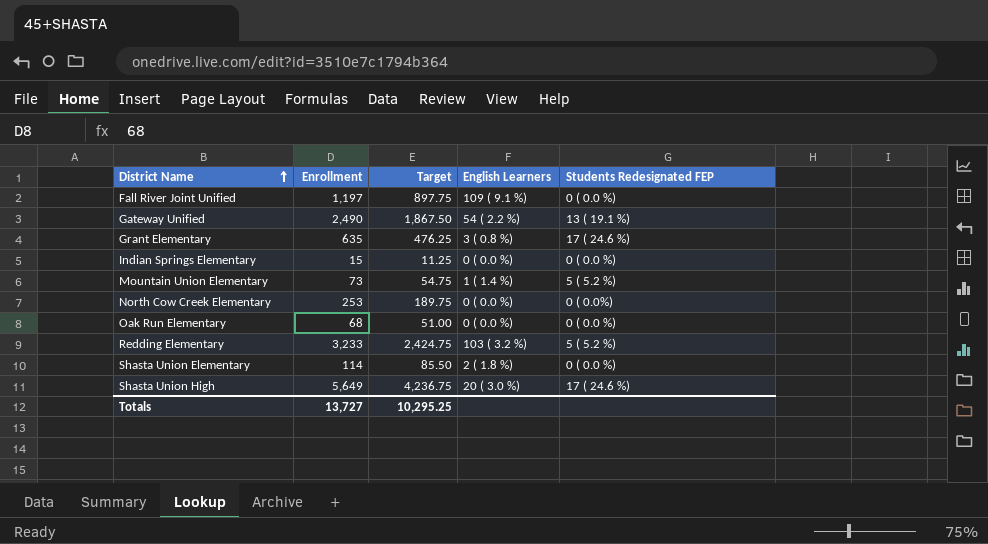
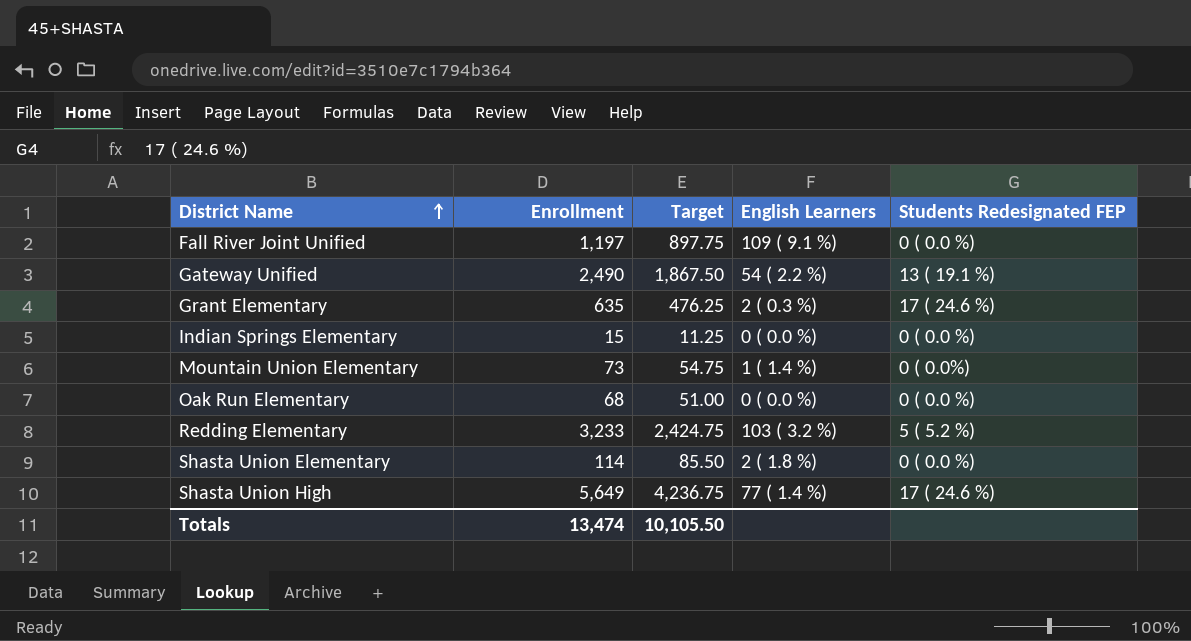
row North Cow Creek Elementary: 253 | 189.75 | 0 ( 0.0 %) | 0 ( 0.0%) -> none
Grant Elementary | English Learners: 3 ( 0.8 %) -> 2 ( 0.3 %)
Mountain Union Elementary | Students Redesignated FEP: 5 ( 5.2 %) -> 0 ( 0.0%)
Shasta Union High | English Learners: 20 ( 3.0 %) -> 77 ( 1.4 %)
Totals | Enrollment: 13,727 -> 13,474
Totals | Target: 10,295.25 -> 10,105.50

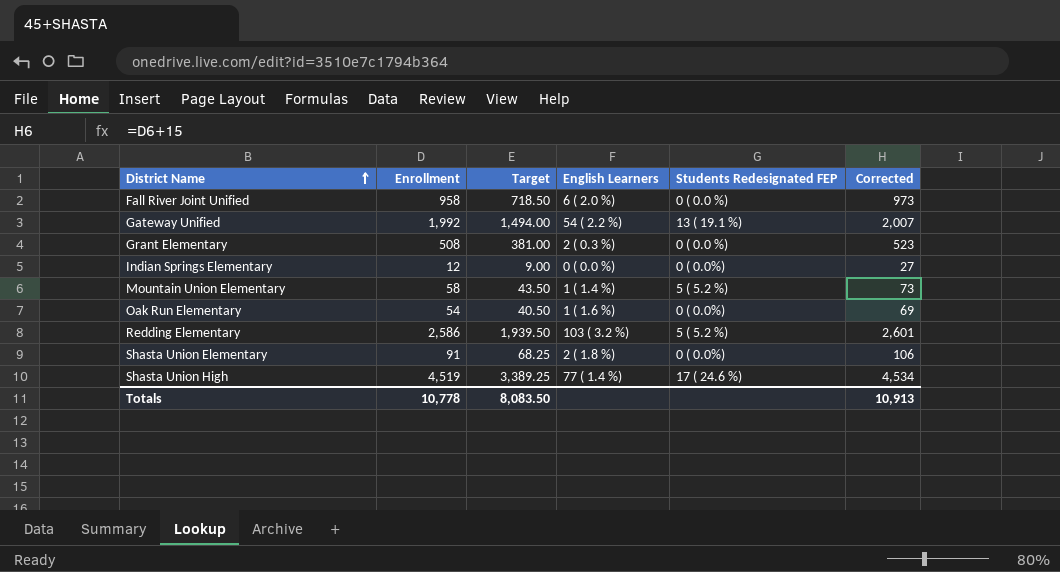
column Corrected | formula: none -> [Enrollment] + 15
Fall River Joint Unified | Enrollment: 1,197 -> 958
Fall River Joint Unified | Target: 897.75 -> 718.50
Fall River Joint Unified | English Learners: 109 ( 9.1 %) -> 6 ( 2.0 %)
Gateway Unified | Enrollment: 2,490 -> 1,992
Gateway Unified | Target: 1,867.50 -> 1,494.00
Grant Elementary | Enrollment: 635 -> 508
Grant Elementary | Target: 476.25 -> 381.00
Grant Elementary | Students Redesignated FEP: 17 ( 24.6 %) -> 0 ( 0.0 %)
Indian Springs Elementary | Enrollment: 15 -> 12
Indian Springs Elementary | Target: 11.25 -> 9.00
Indian Springs Elementary | Students Redesignated FEP: 0 ( 0.0 %) -> 0 ( 0.0%)
Mountain Union Elementary | Enrollment: 73 -> 58
Mountain Union Elementary | Target: 54.75 -> 43.50
Mountain Union Elementary | Students Redesignated FEP: 0 ( 0.0%) -> 5 ( 5.2 %)
Oak Run Elementary | Enrollment: 68 -> 54
Oak Run Elementary | Target: 51.00 -> 40.50
Oak Run Elementary | English Learners: 0 ( 0.0 %) -> 1 ( 1.6 %)
Oak Run Elementary | Students Redesignated FEP: 0 ( 0.0 %) -> 0 ( 0.0%)
Redding Elementary | Enrollment: 3,233 -> 2,586
Redding Elementary | Target: 2,424.75 -> 1,939.50
Shasta Union Elementary | Enrollment: 114 -> 91
Shasta Union Elementary | Target: 85.50 -> 68.25
Shasta Union Elementary | Students Redesignated FEP: 0 ( 0.0 %) -> 0 ( 0.0%)
Shasta Union High | Enrollment: 5,649 -> 4,519
Shasta Union High | Target: 4,236.75 -> 3,389.25
Totals | Enrollment: 13,474 -> 10,778
Totals | Target: 10,105.50 -> 8,083.50

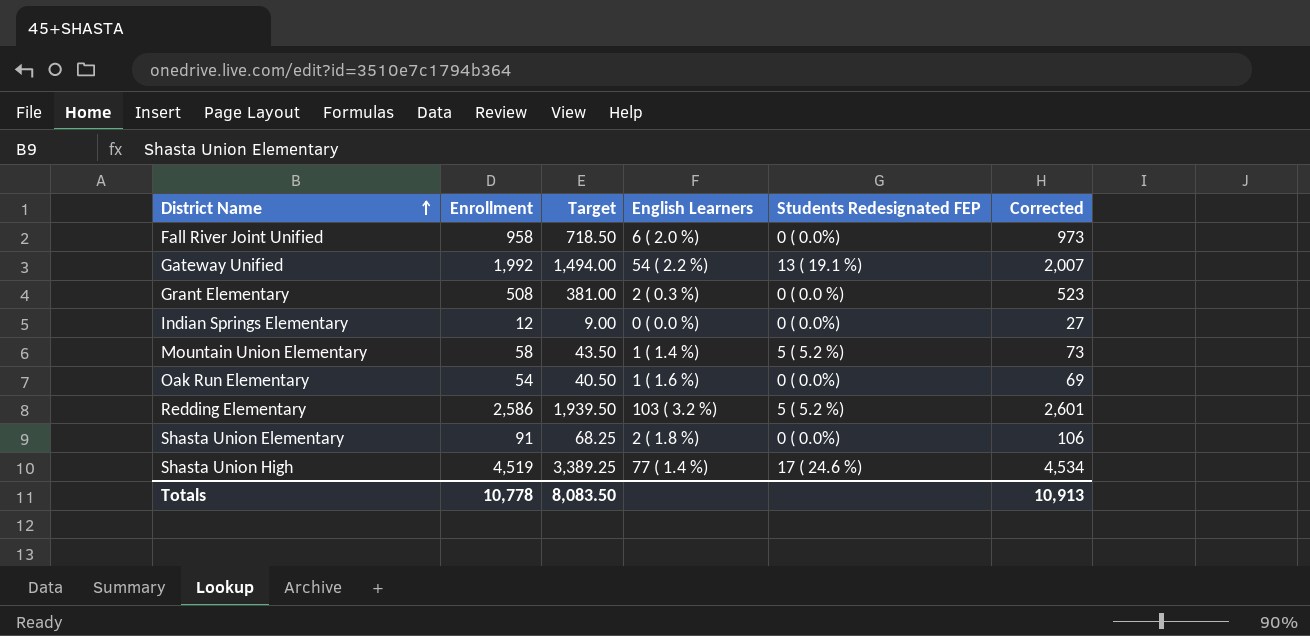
Fall River Joint Unified | Students Redesignated FEP: 0 ( 0.0 %) -> 0 ( 0.0%)

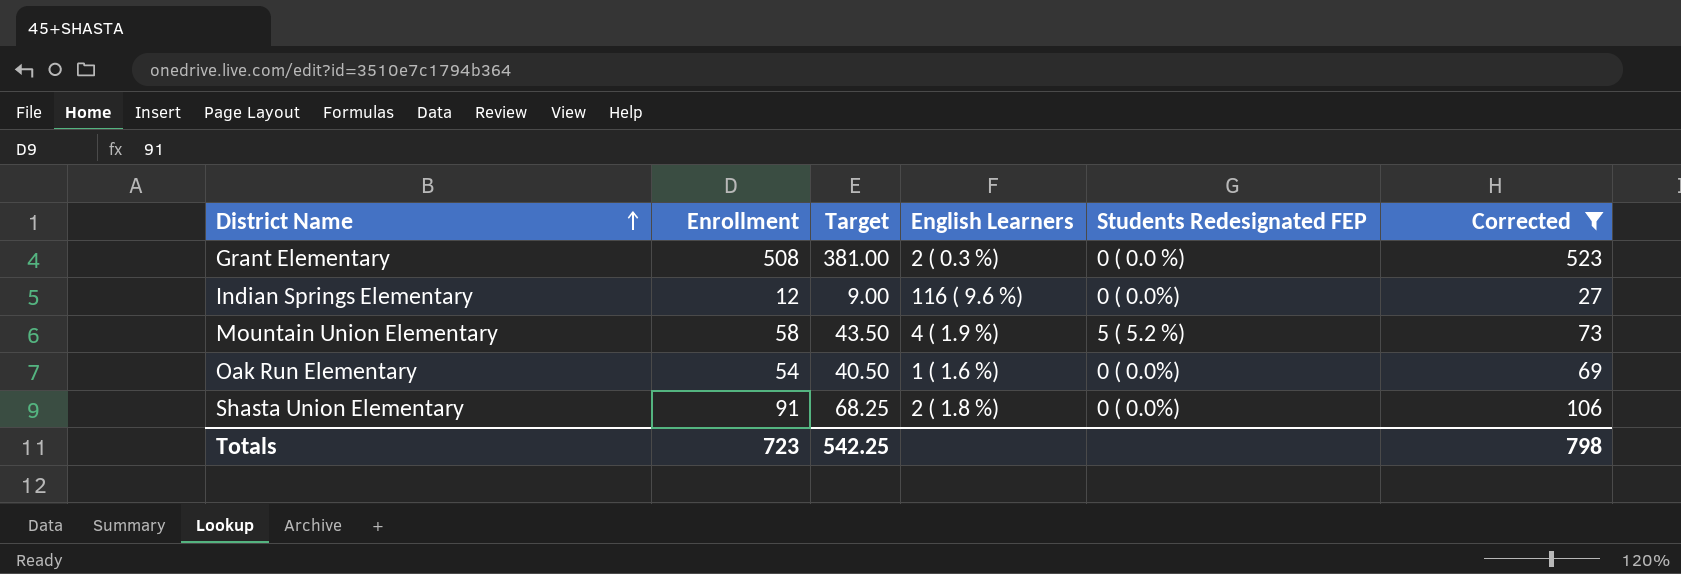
filter: none -> Corrected <= 523
Indian Springs Elementary | English Learners: 0 ( 0.0 %) -> 116 ( 9.6 %)
Mountain Union Elementary | English Learners: 1 ( 1.4 %) -> 4 ( 1.9 %)
Totals | Enrollment: 10,778 -> 723
Totals | Target: 8,083.50 -> 542.25
Totals | Corrected: 10,913 -> 798

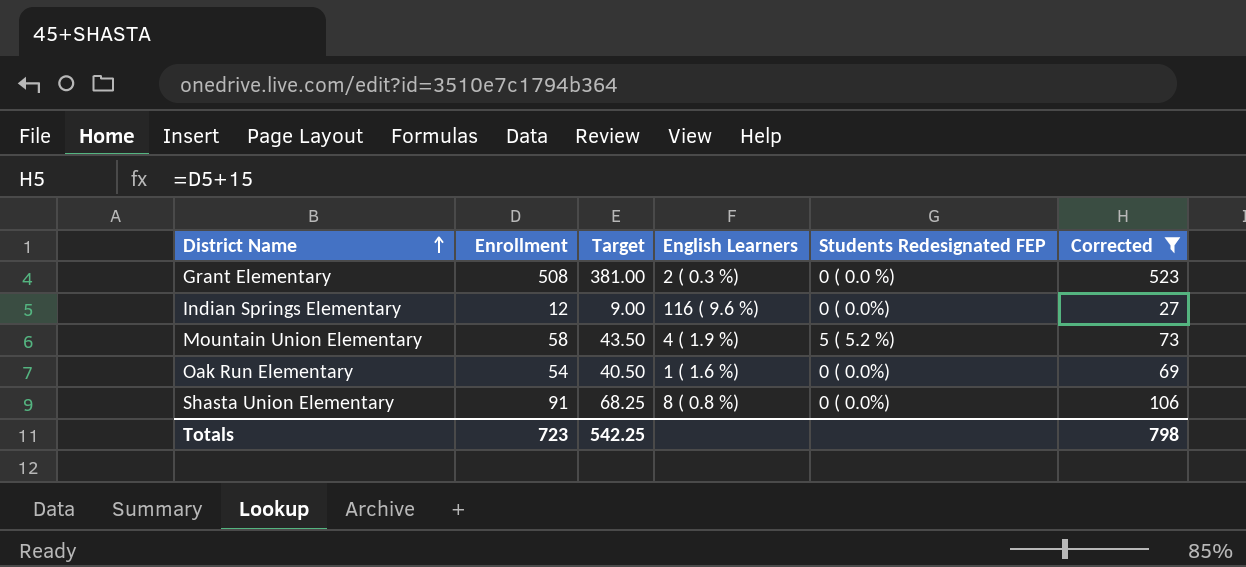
Shasta Union Elementary | English Learners: 2 ( 1.8 %) -> 8 ( 0.8 %)

